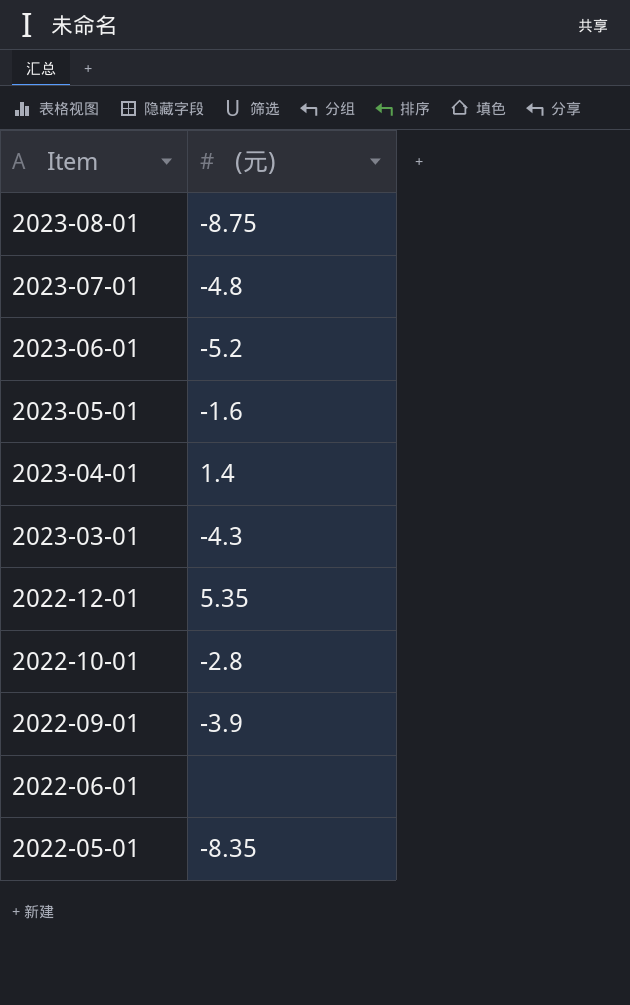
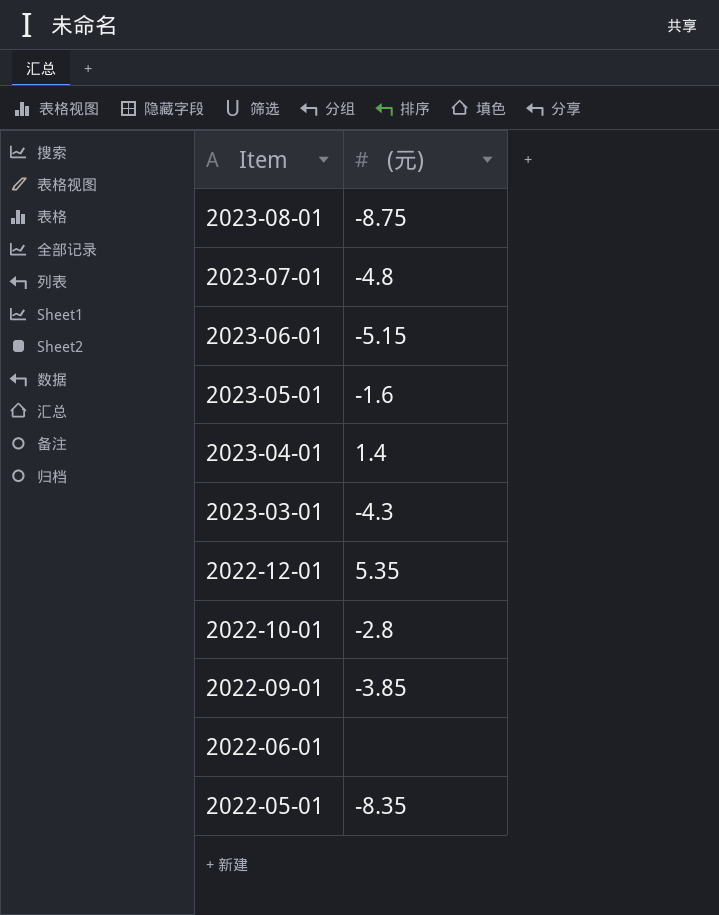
2023-06-01 | (元): -5.2 -> -5.15
2022-09-01 | (元): -3.9 -> -3.85

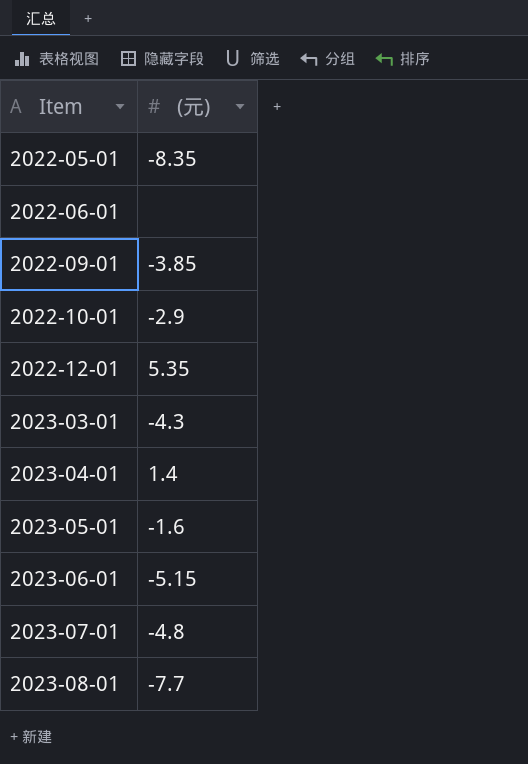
row order: Item descending -> Item ascending
2022-10-01 | (元): -2.8 -> -2.9
2023-08-01 | (元): -8.75 -> -7.7

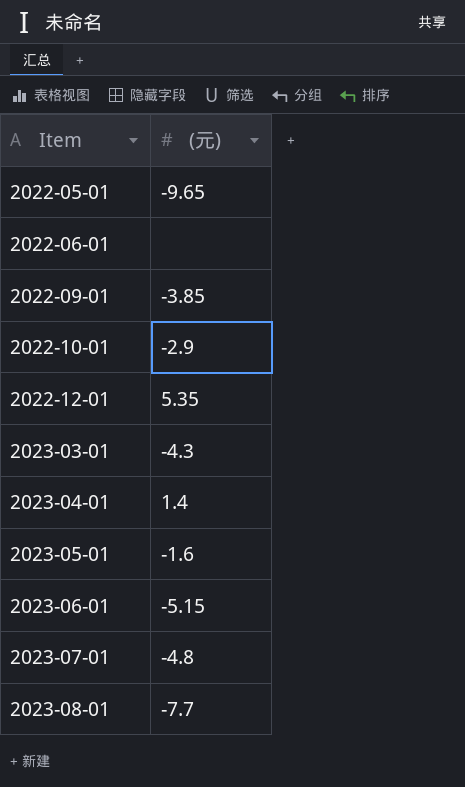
2022-05-01 | (元): -8.35 -> -9.65

